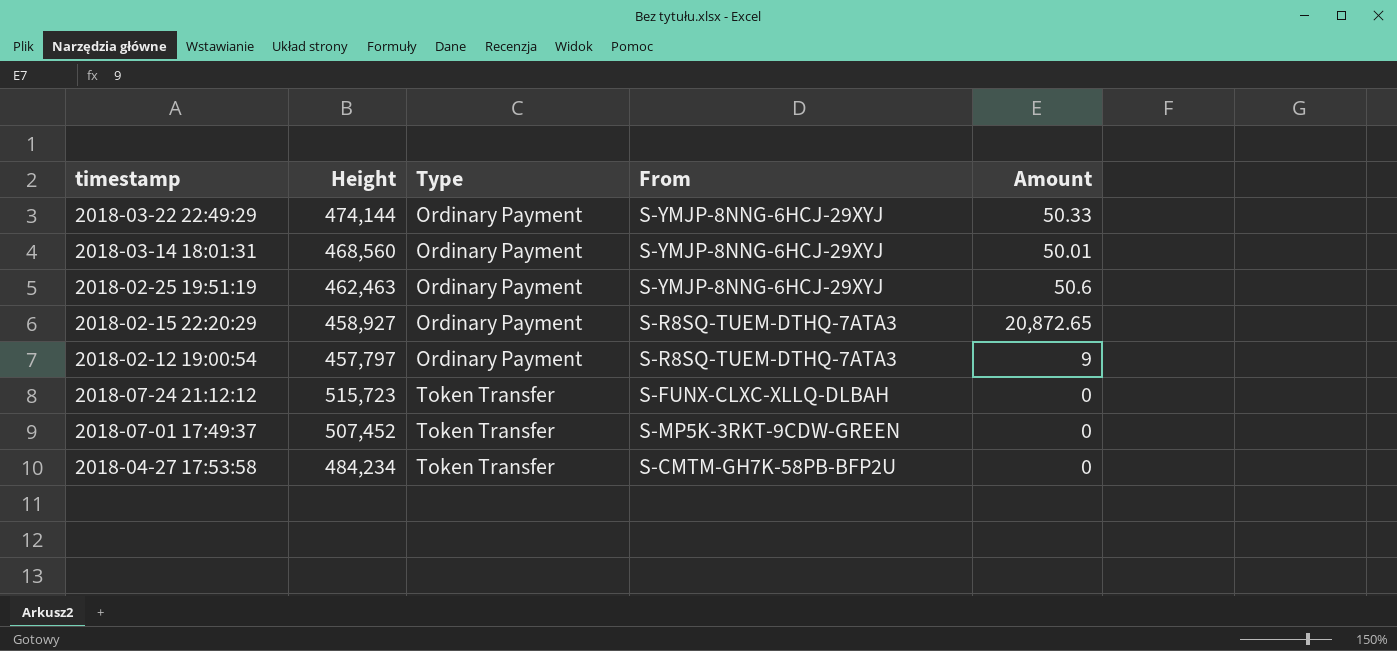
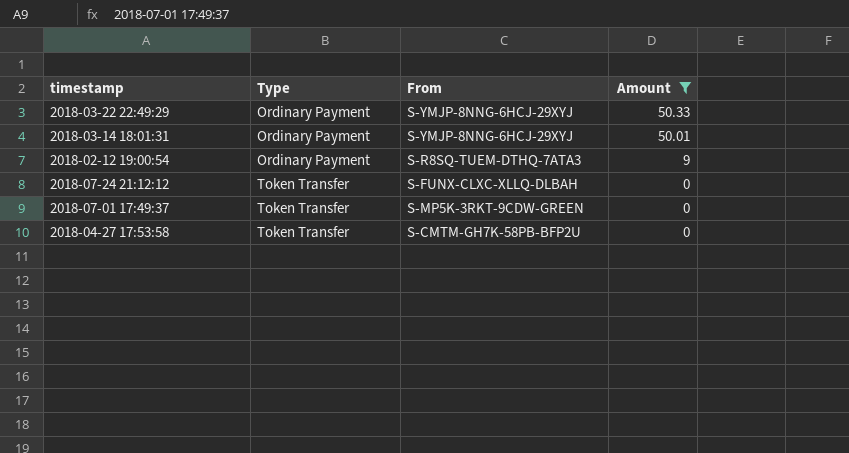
filter: none -> Amount <= 50.33
column Height | position: 2 -> none

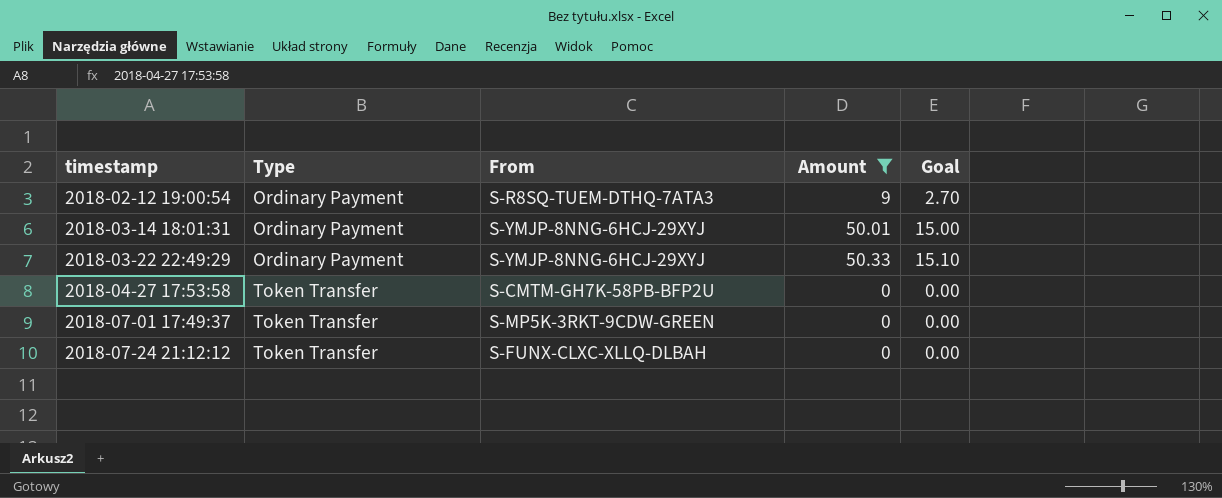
row order: Type ascending -> timestamp ascending
column Goal | formula: none -> [Amount] * 0.3

